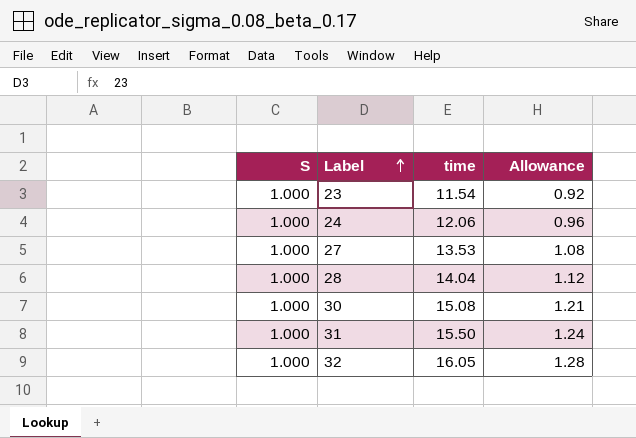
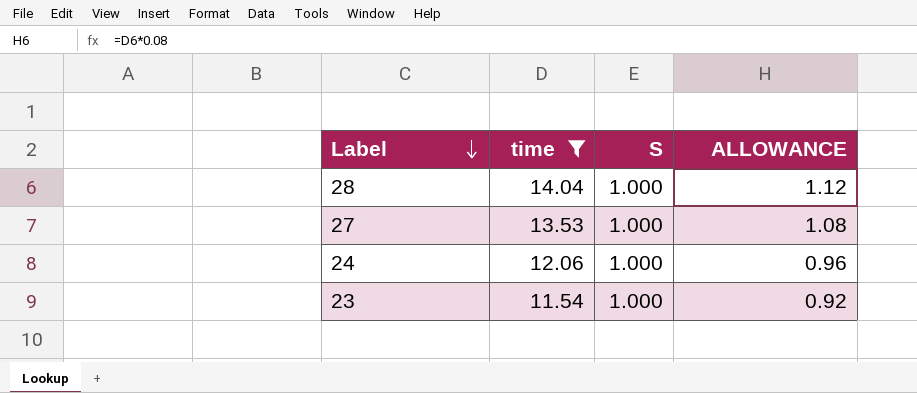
filter: none -> time <= 14.04
row order: Label ascending -> Label descending
column S | position: 1 -> 3
column name: Allowance -> ALLOWANCE

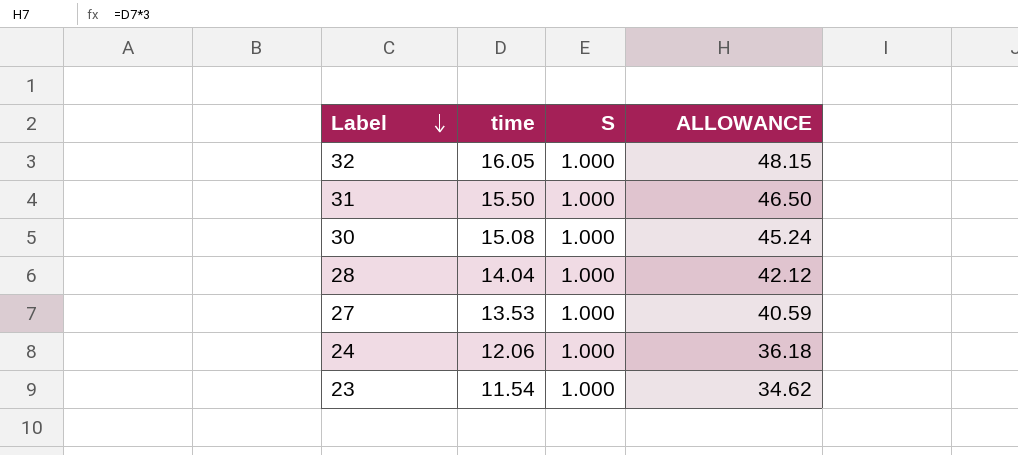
filter: time <= 14.04 -> none
column ALLOWANCE | formula: [time] * 0.08 -> [time] * 3

